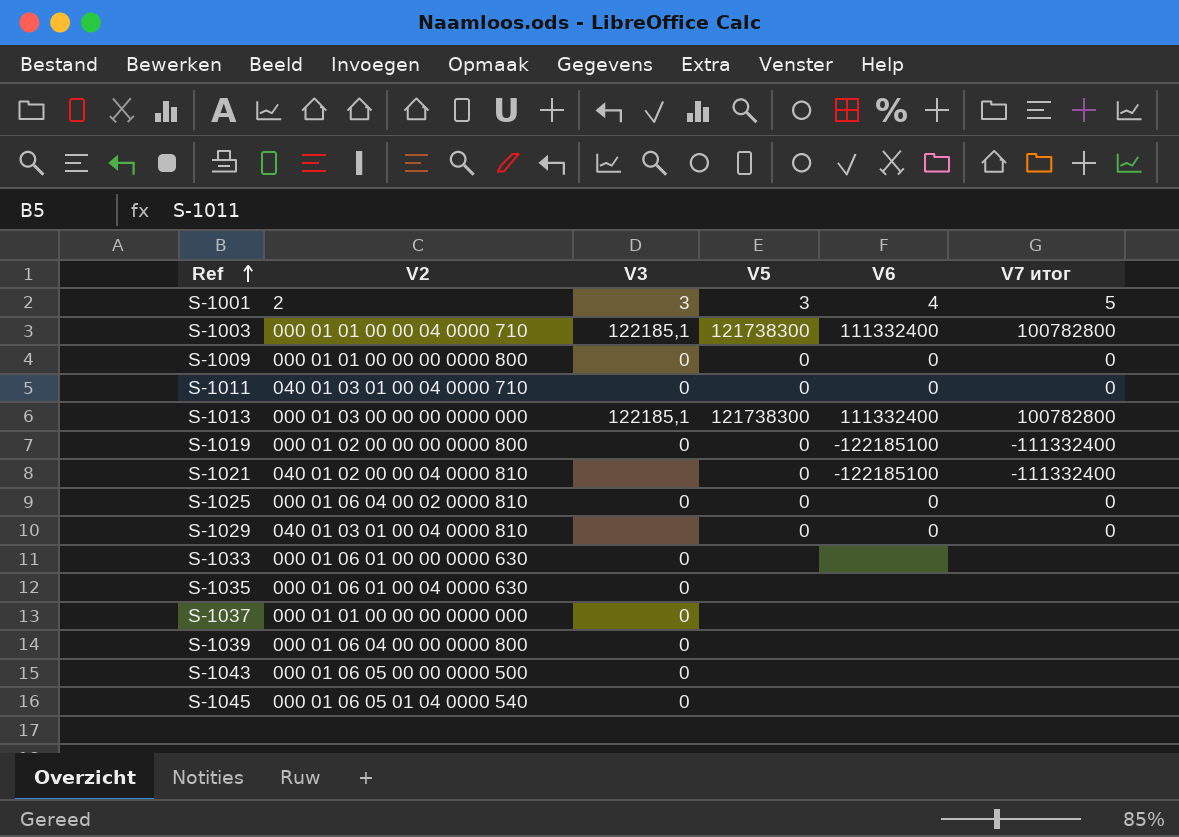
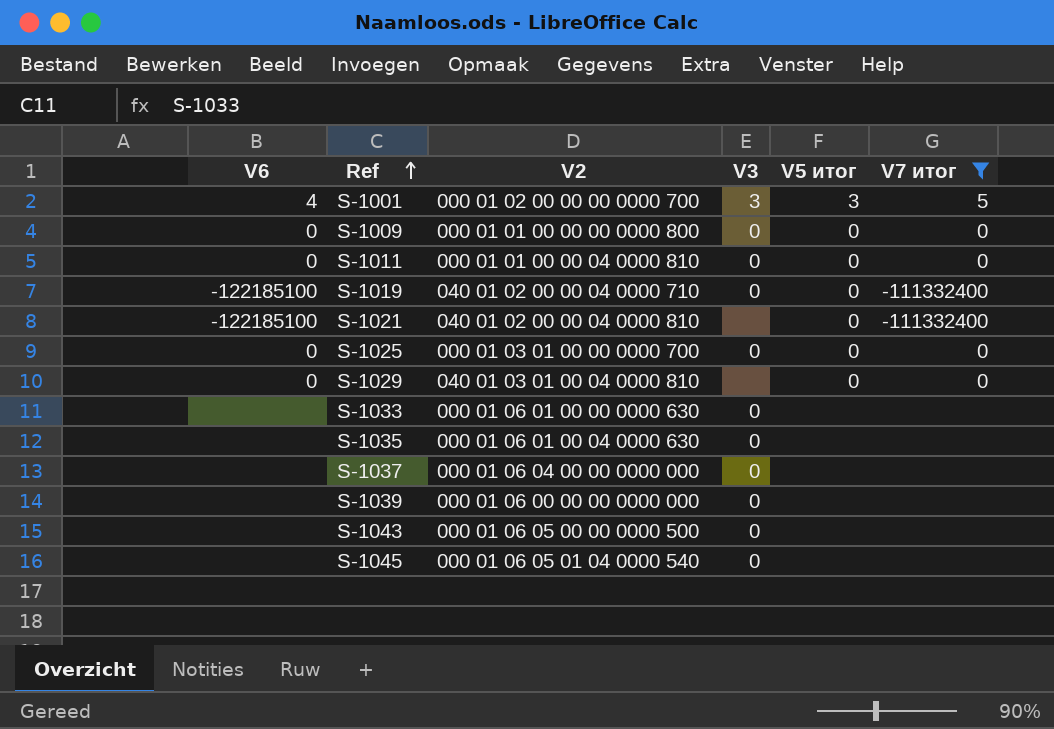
filter: none -> V7 итог != 100782800
column V6 | position: 5 -> 1
column name: V5 -> V5 итог
S-1001 | V2: 2 -> 000 01 02 00 00 00 0000 700
S-1011 | V2: 040 01 03 01 00 04 0000 710 -> 000 01 01 00 00 04 0000 810
S-1019 | V2: 000 01 02 00 00 00 0000 800 -> 040 01 02 00 00 04 0000 710
S-1025 | V2: 000 01 06 04 00 02 0000 810 -> 000 01 03 01 00 00 0000 700
S-1037 | V2: 000 01 01 00 00 00 0000 000 -> 000 01 06 04 00 00 0000 000
S-1039 | V2: 000 01 06 04 00 00 0000 800 -> 000 01 06 00 00 00 0000 000

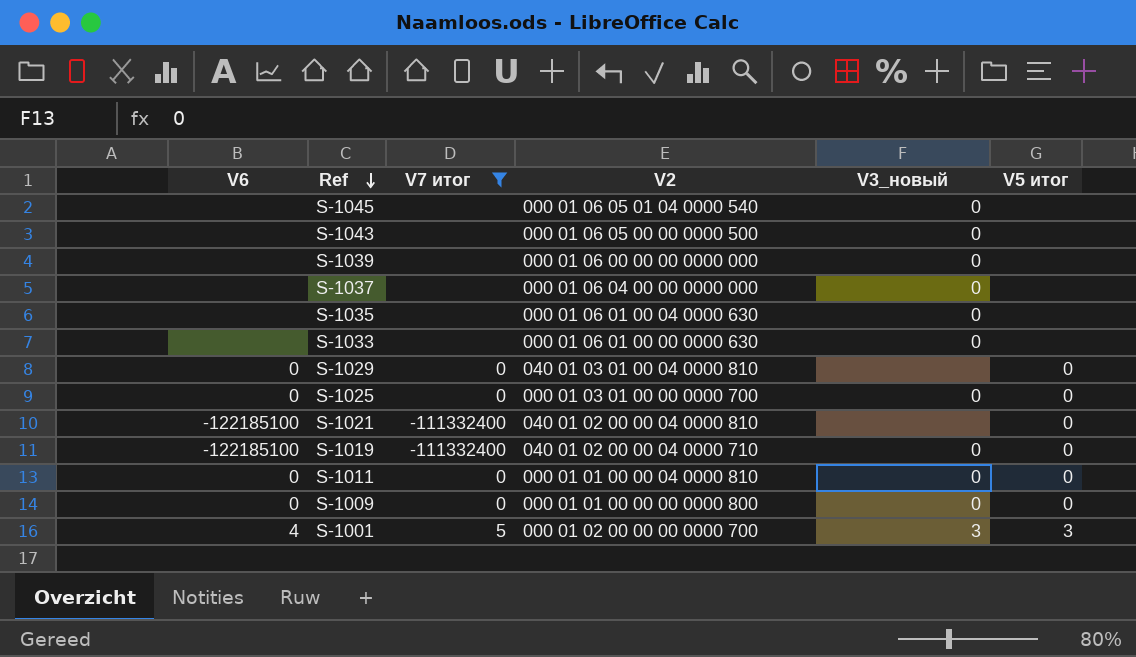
row order: Ref ascending -> Ref descending
column V7 итог | position: 6 -> 3
column name: V3 -> V3_новый

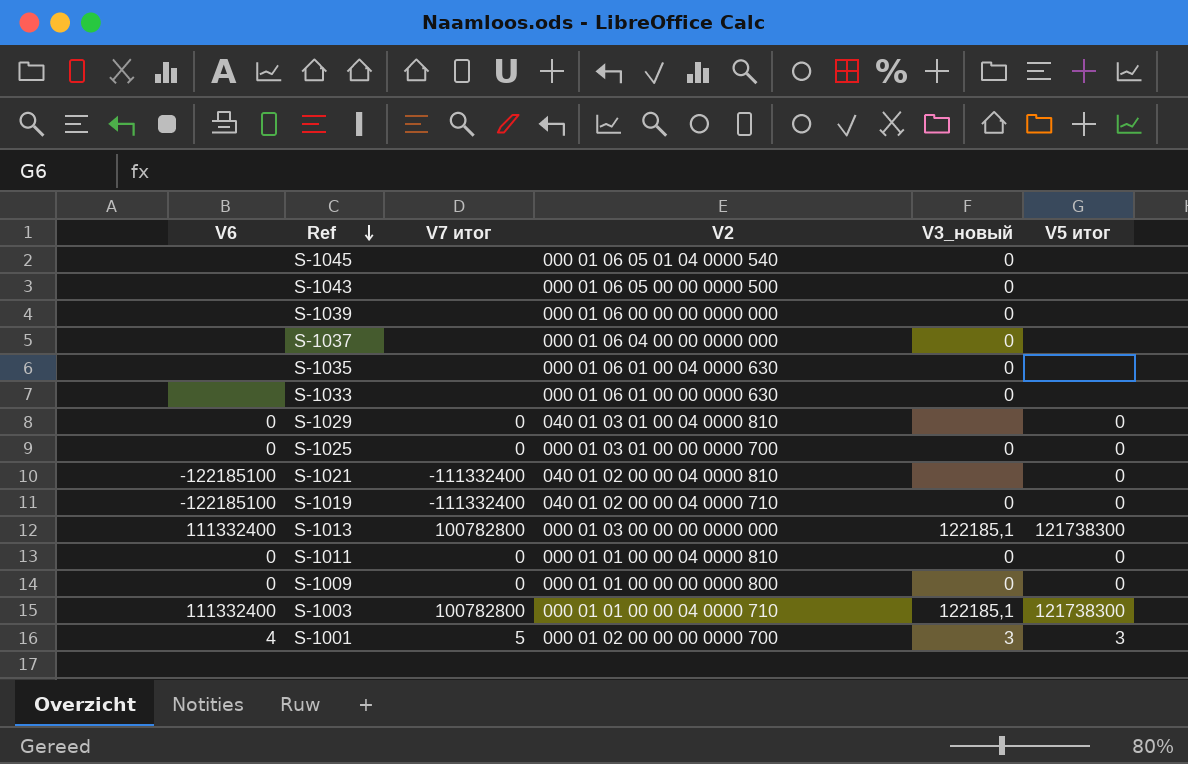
filter: V7 итог != 100782800 -> none

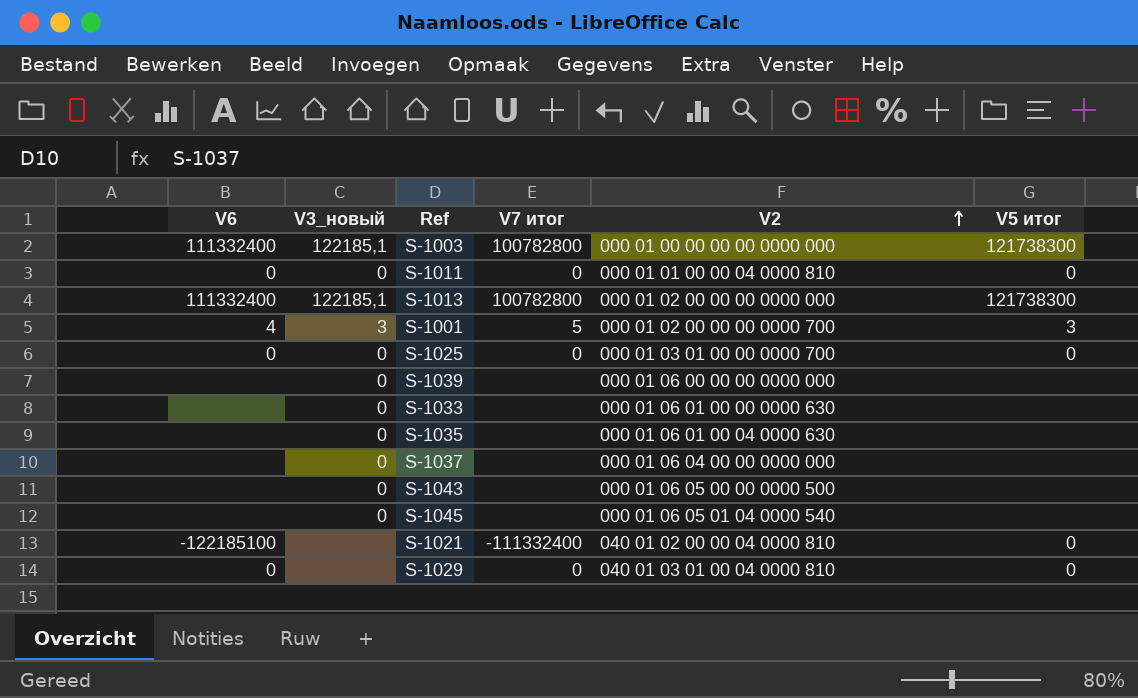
row order: Ref descending -> V2 ascending
column V3_новый | position: 5 -> 2
row S-1019: -122185100 | -111332400 | 040 01 02 00 00 04 0000 710 | 0 | 0 -> none
row S-1009: 0 | 0 | 000 01 01 00 00 00 0000 800 | 0 | 0 -> none
S-1003 | V2: 000 01 01 00 00 04 0000 710 -> 000 01 00 00 00 00 0000 000
S-1013 | V2: 000 01 03 00 00 00 0000 000 -> 000 01 02 00 00 00 0000 000

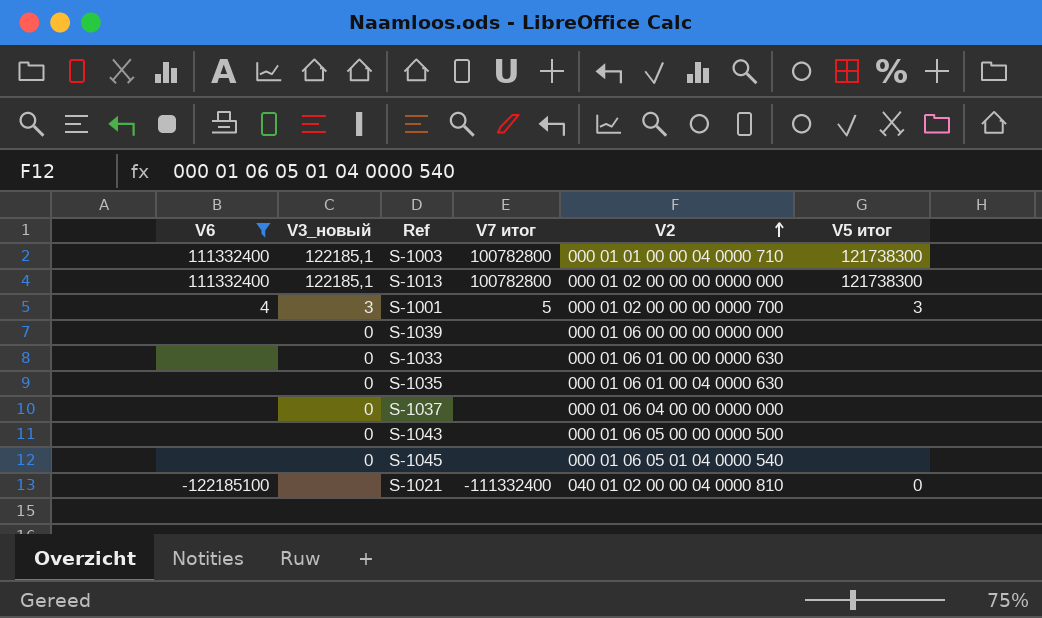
filter: none -> V6 != 0
S-1003 | V2: 000 01 00 00 00 00 0000 000 -> 000 01 01 00 00 04 0000 710

